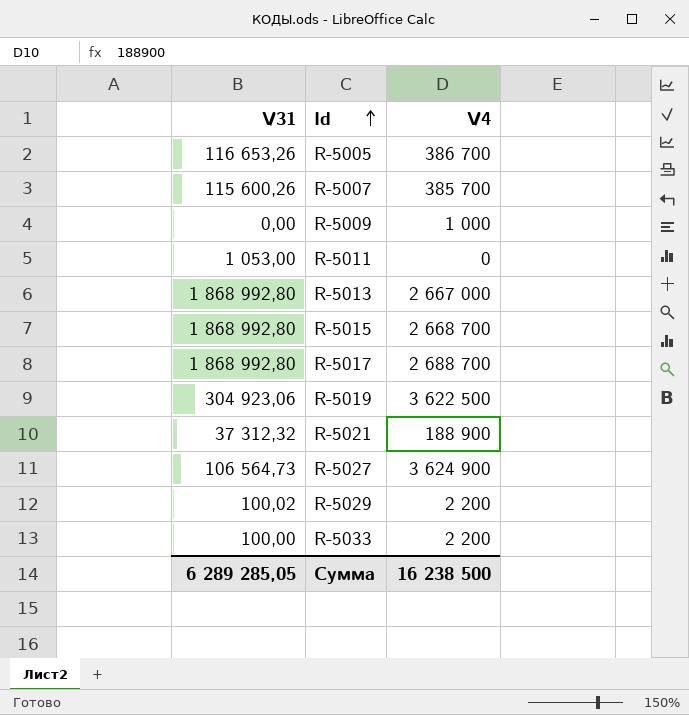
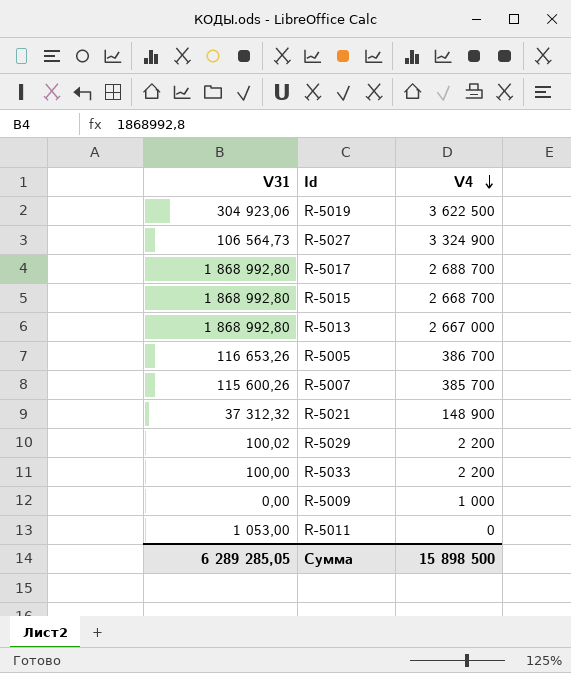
row order: Id ascending -> V4 descending
R-5027 | V4: 3 624 900 -> 3 324 900
R-5021 | V4: 188 900 -> 148 900
Сумма | V4: 16 238 500 -> 15 898 500

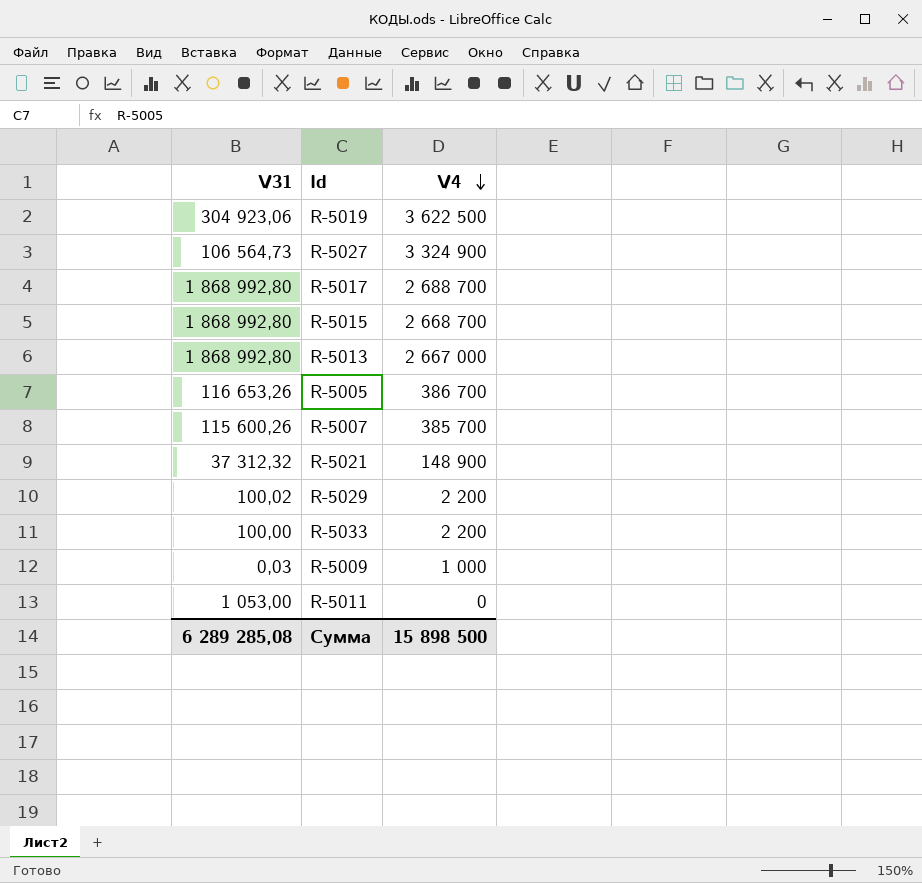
R-5009 | V31: 0,00 -> 0,03
Сумма | V31: 6 289 285,05 -> 6 289 285,08

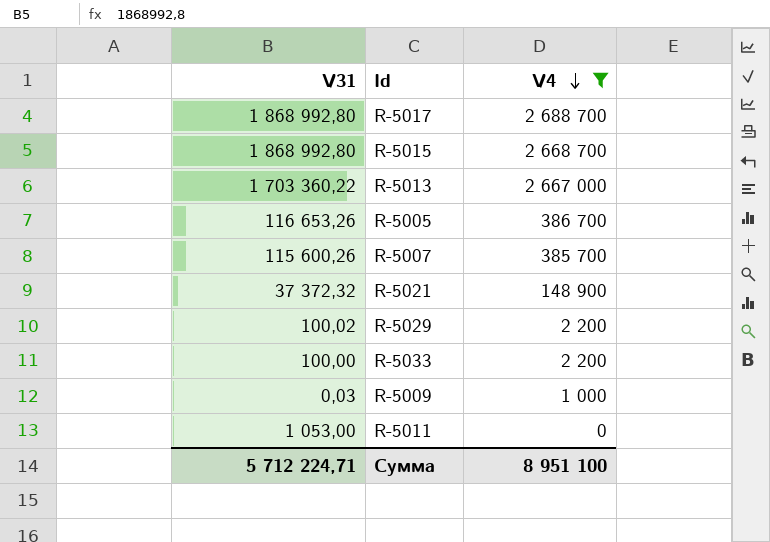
filter: none -> V4 <= 2 688 700
R-5013 | V31: 1 868 992,80 -> 1 703 360,22
R-5021 | V31: 37 312,32 -> 37 372,32
Сумма | V31: 6 289 285,08 -> 5 712 224,71
Сумма | V4: 15 898 500 -> 8 951 100

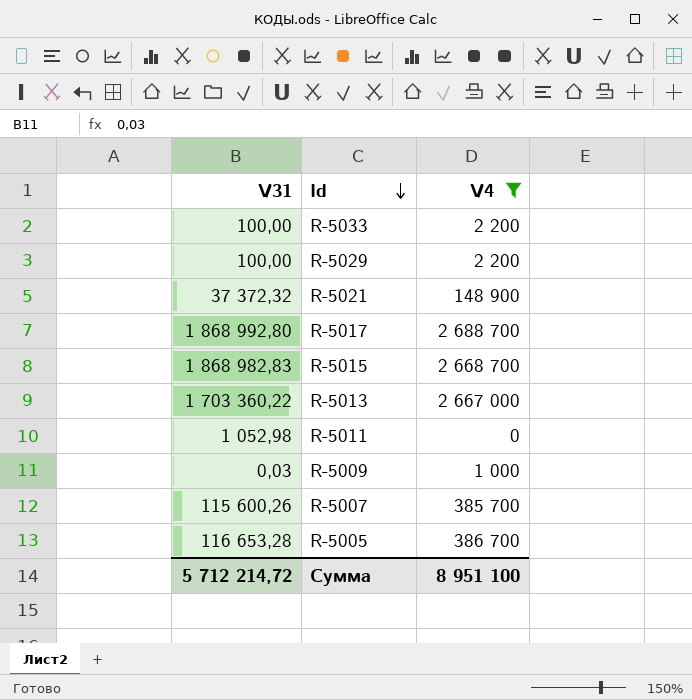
row order: V4 descending -> Id descending
R-5029 | V31: 100,02 -> 100,00
R-5015 | V31: 1 868 992,80 -> 1 868 982,83
R-5011 | V31: 1 053,00 -> 1 052,98
R-5005 | V31: 116 653,26 -> 116 653,28
Сумма | V31: 5 712 224,71 -> 5 712 214,72

